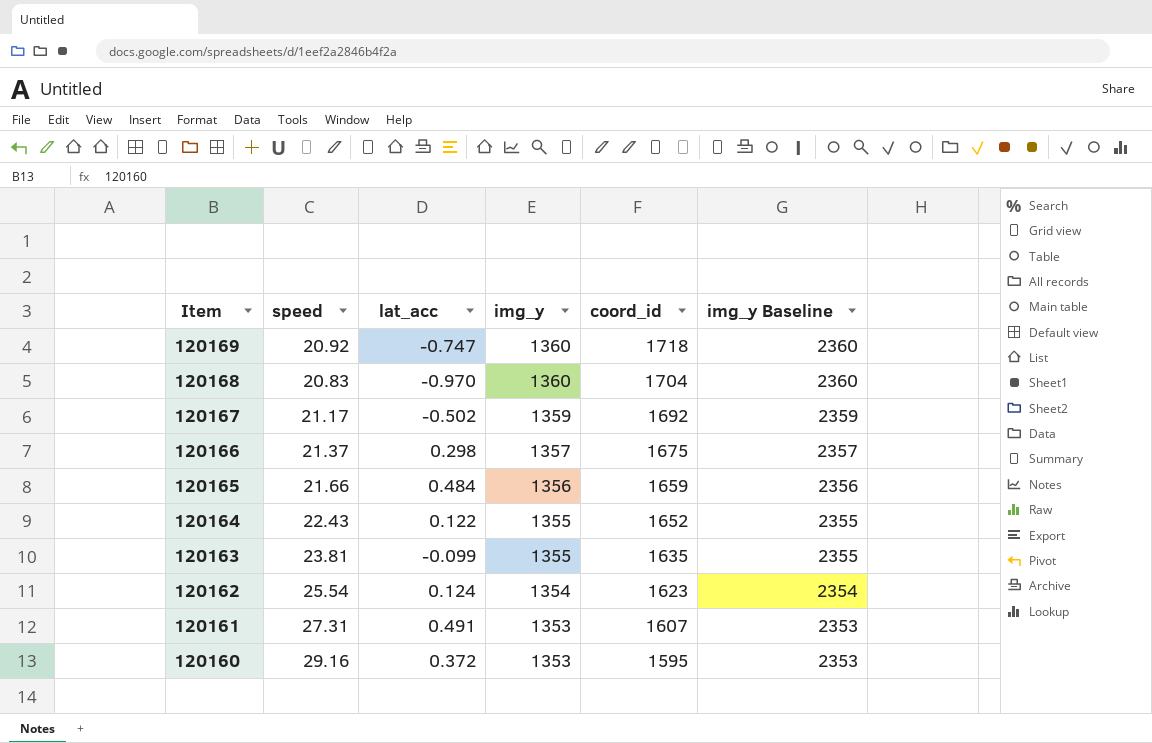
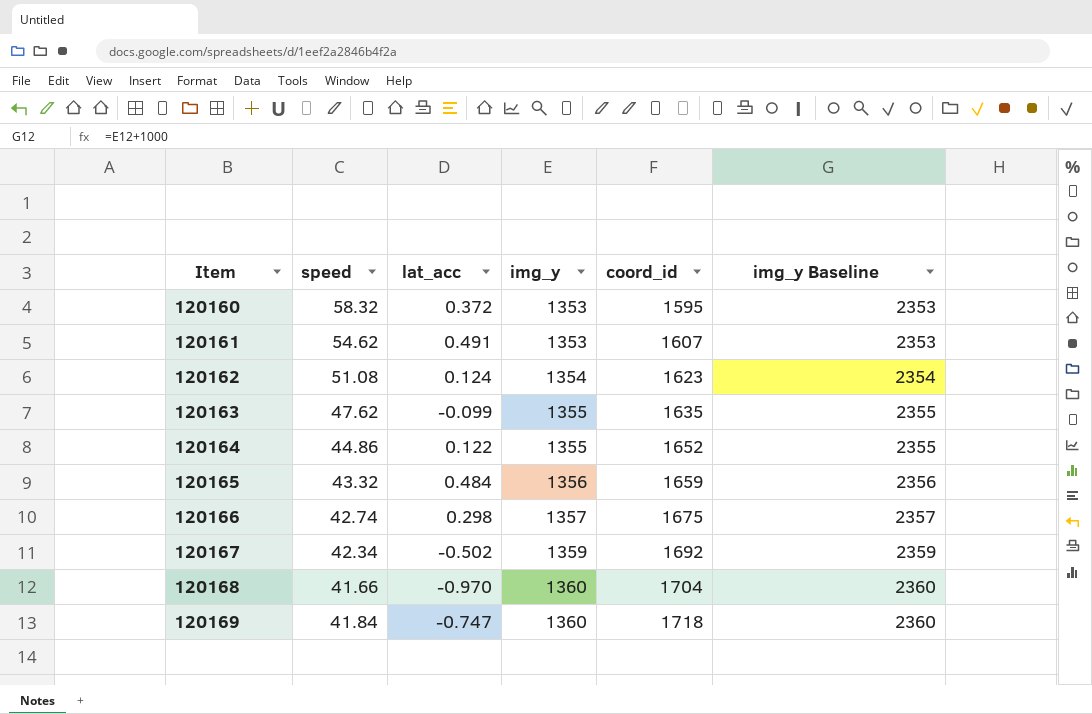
row order: Item descending -> Item ascending
120160 | speed: 29.16 -> 58.32
120161 | speed: 27.31 -> 54.62
120162 | speed: 25.54 -> 51.08
120163 | speed: 23.81 -> 47.62
120164 | speed: 22.43 -> 44.86
120165 | speed: 21.66 -> 43.32
120166 | speed: 21.37 -> 42.74
120167 | speed: 21.17 -> 42.34
120168 | speed: 20.83 -> 41.66
120169 | speed: 20.92 -> 41.84

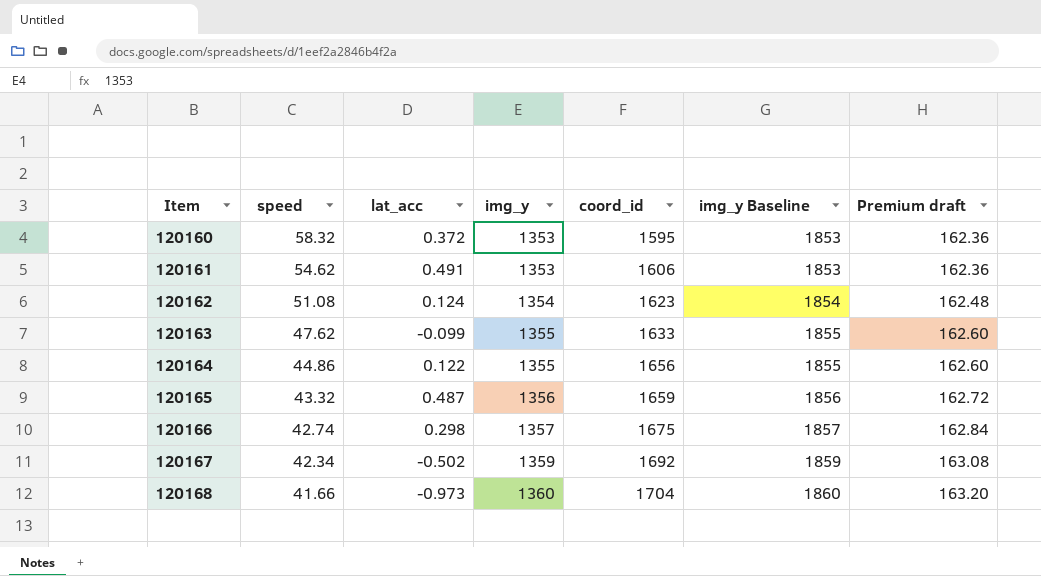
column img_y Baseline | formula: [img_y] + 1000 -> [img_y] + 500
column Premium draft | formula: none -> [img_y] * 0.12
row 120169: 41.84 | -0.747 | 1360 | 1718 | 2360 -> none
120161 | coord_id: 1607 -> 1606
120163 | coord_id: 1635 -> 1633
120164 | coord_id: 1652 -> 1656
120165 | lat_acc: 0.484 -> 0.487
120168 | lat_acc: -0.970 -> -0.973

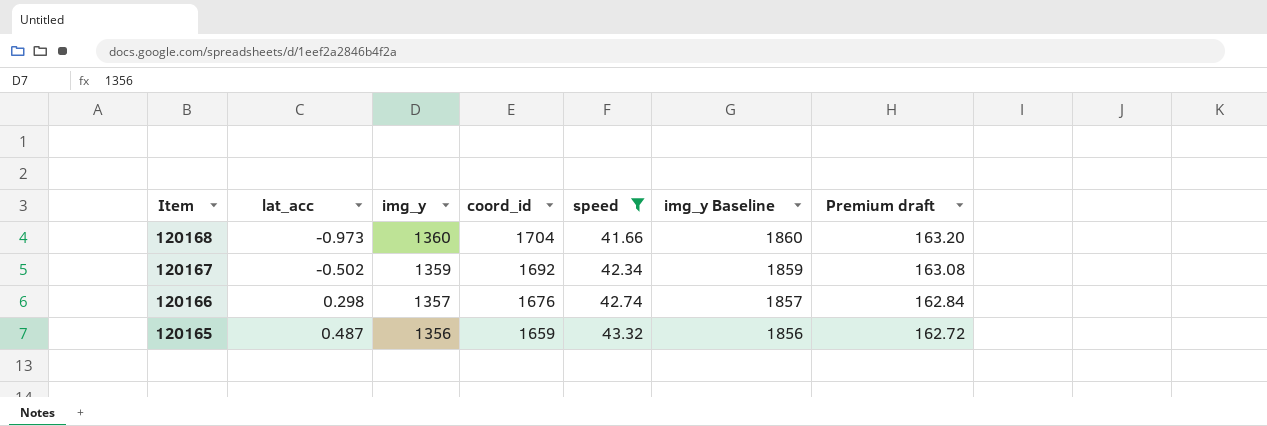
filter: none -> speed <= 43.32
row order: Item ascending -> Item descending
column speed | position: 2 -> 5
120166 | coord_id: 1675 -> 1676

